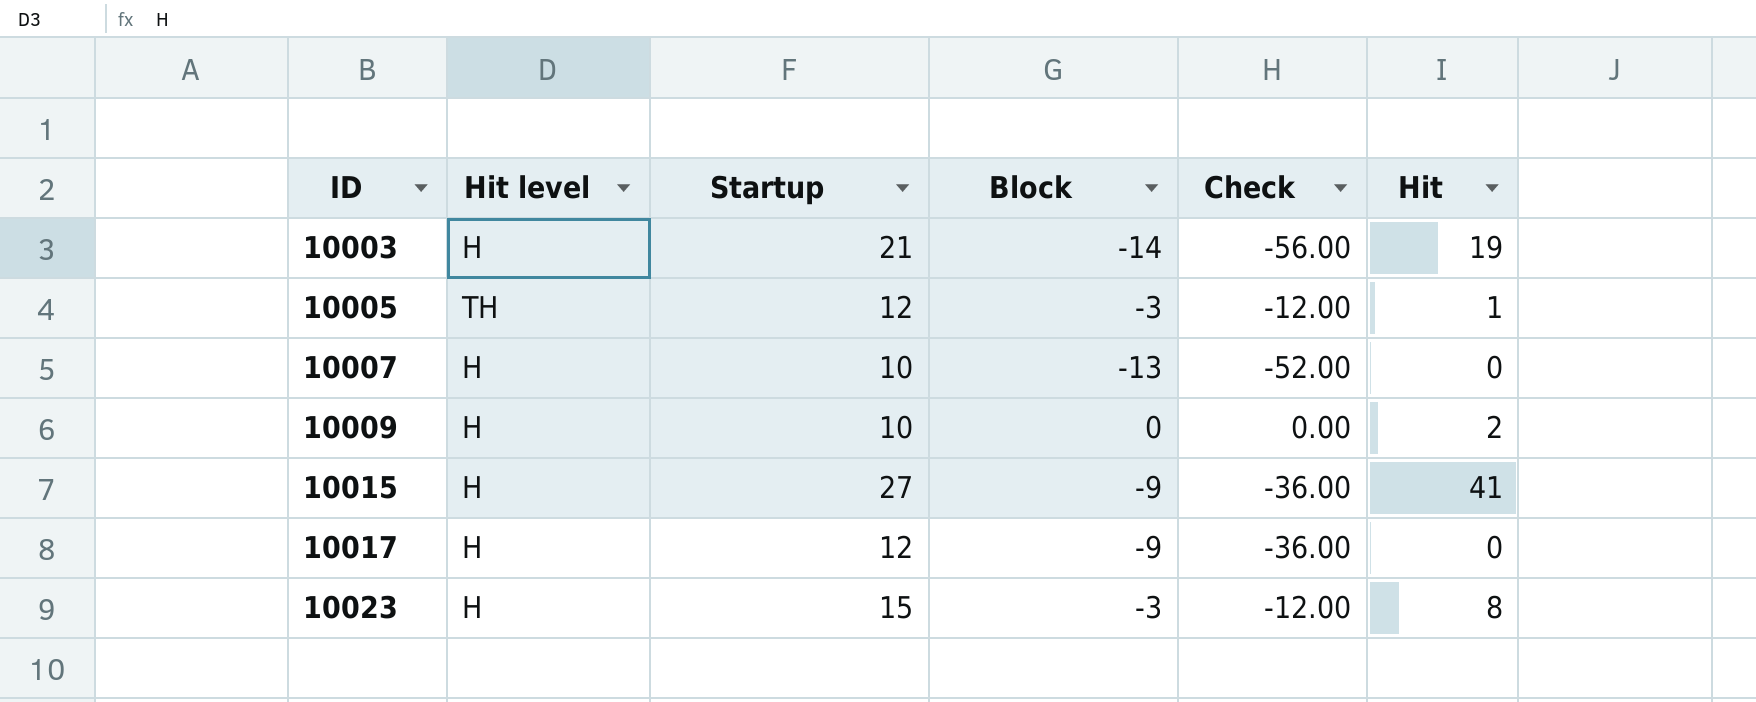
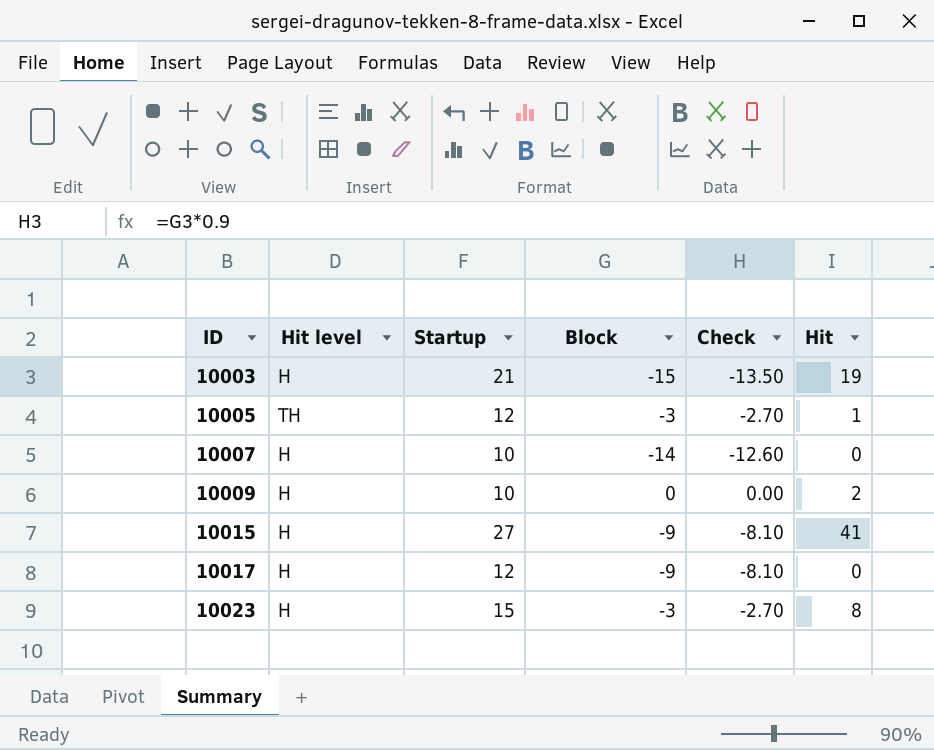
column Check | formula: [Block] * 4 -> [Block] * 0.9
10003 | Block: -14 -> -15
10007 | Block: -13 -> -14

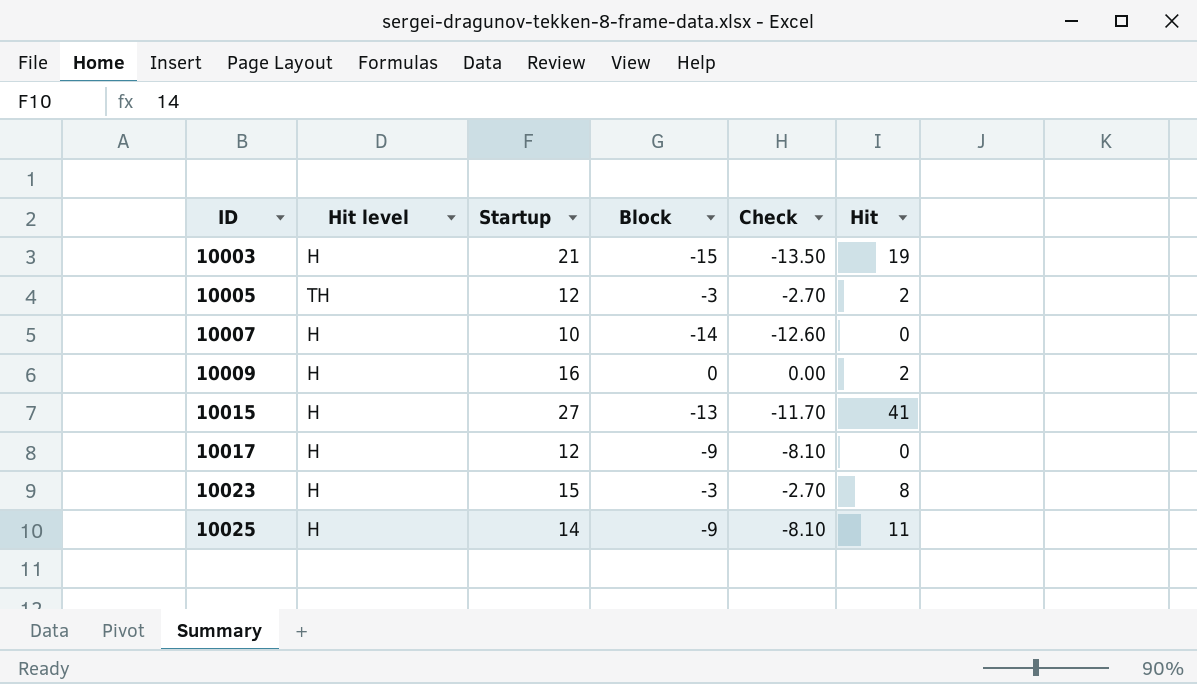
10005 | Hit: 1 -> 2
10009 | Startup: 10 -> 16
10015 | Block: -9 -> -13
10015 | Check: -8.10 -> -11.70
row 10025: none -> H | 14 | -9 | -8.10 | 11

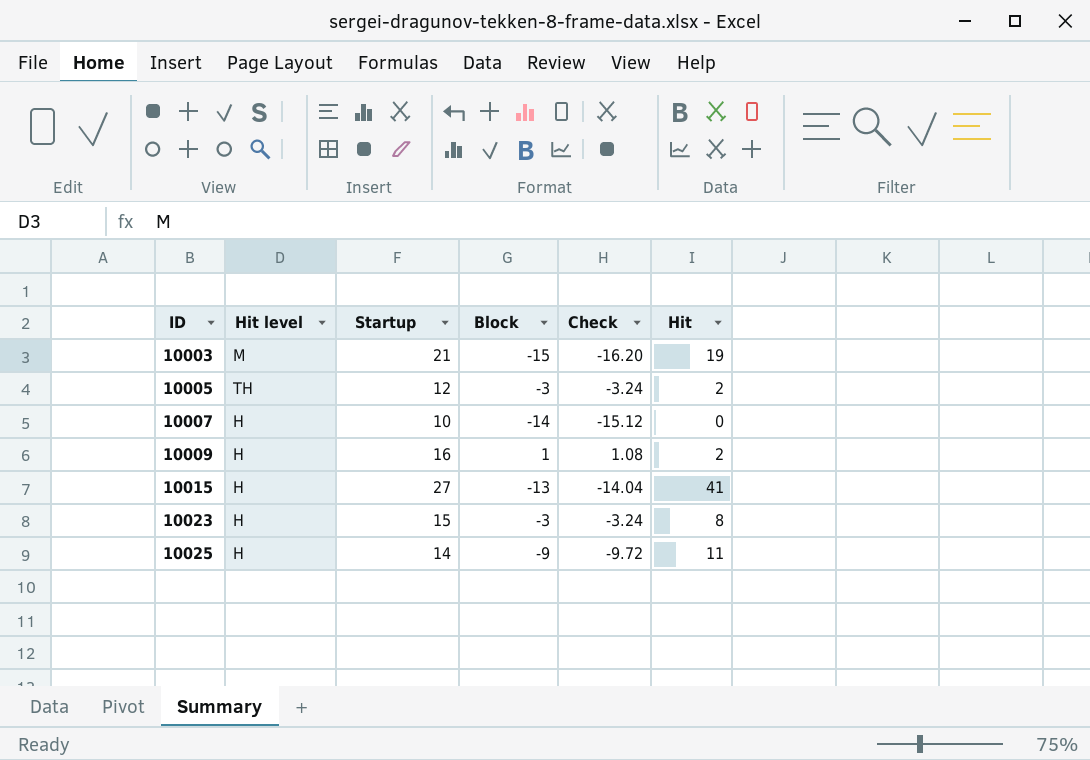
column Check | formula: [Block] * 0.9 -> [Block] * 1.08
row 10017: H | 12 | -9 | -8.10 | 0 -> none
10003 | Hit level: H -> M
10009 | Block: 0 -> 1

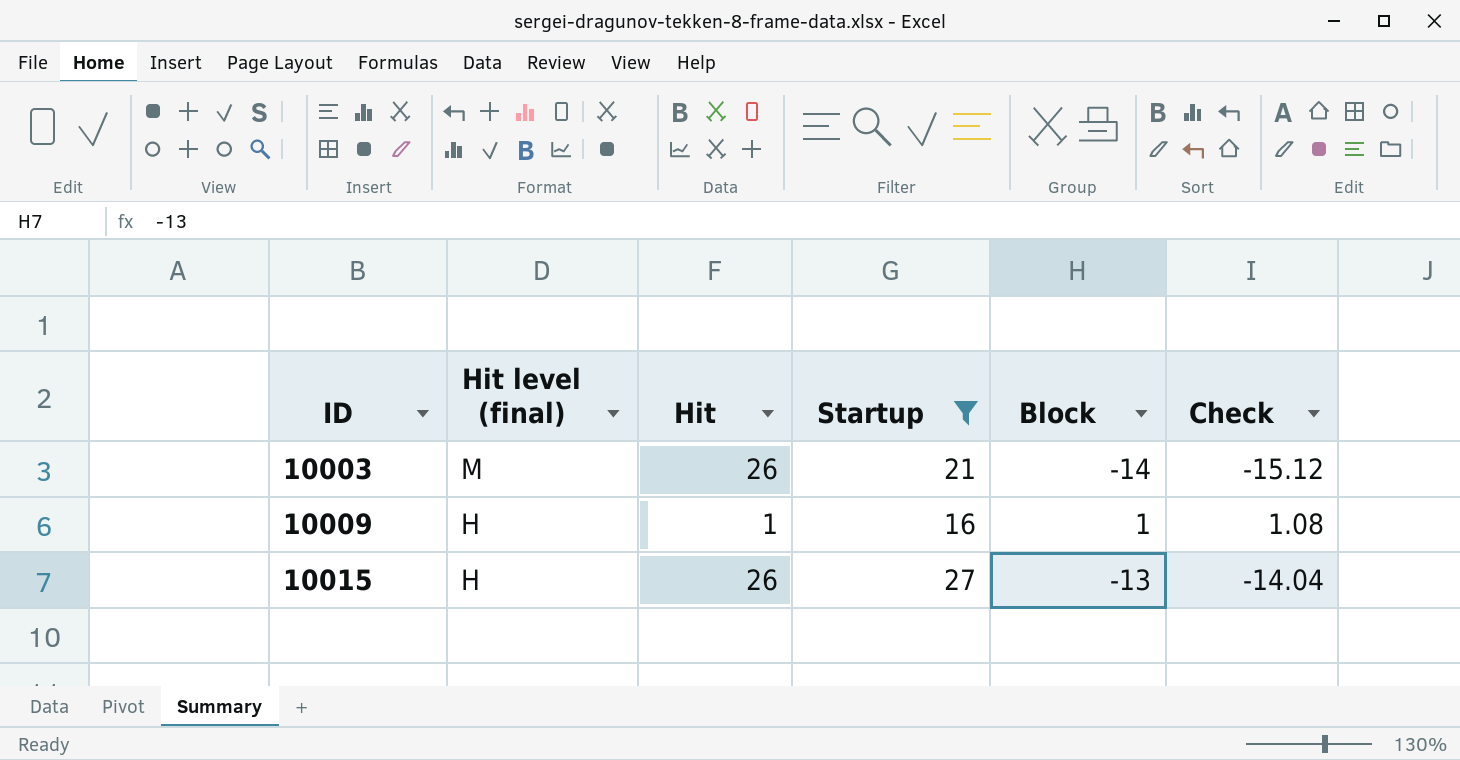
filter: none -> Startup >= 16
column name: Hit level -> Hit level (final)
column Hit | position: 6 -> 3
10003 | Hit: 19 -> 26
10003 | Block: -15 -> -14
10003 | Check: -16.20 -> -15.12
10009 | Hit: 2 -> 1
10015 | Hit: 41 -> 26

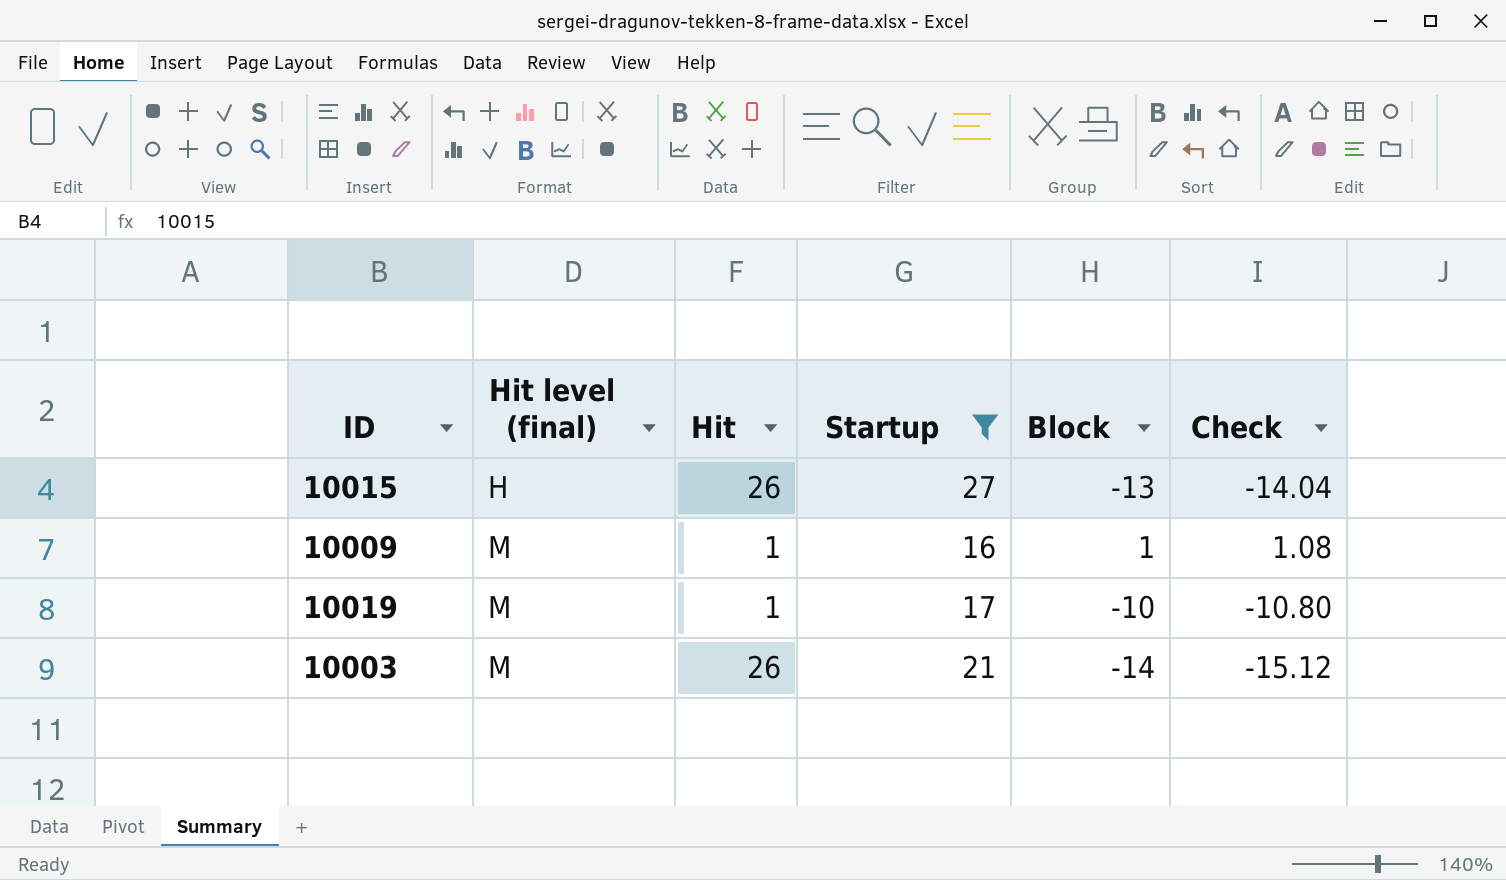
row order: ID ascending -> Hit level (final) ascending
10009 | Hit level (final): H -> M
row 10019: none -> M | 1 | 17 | -10 | -10.80

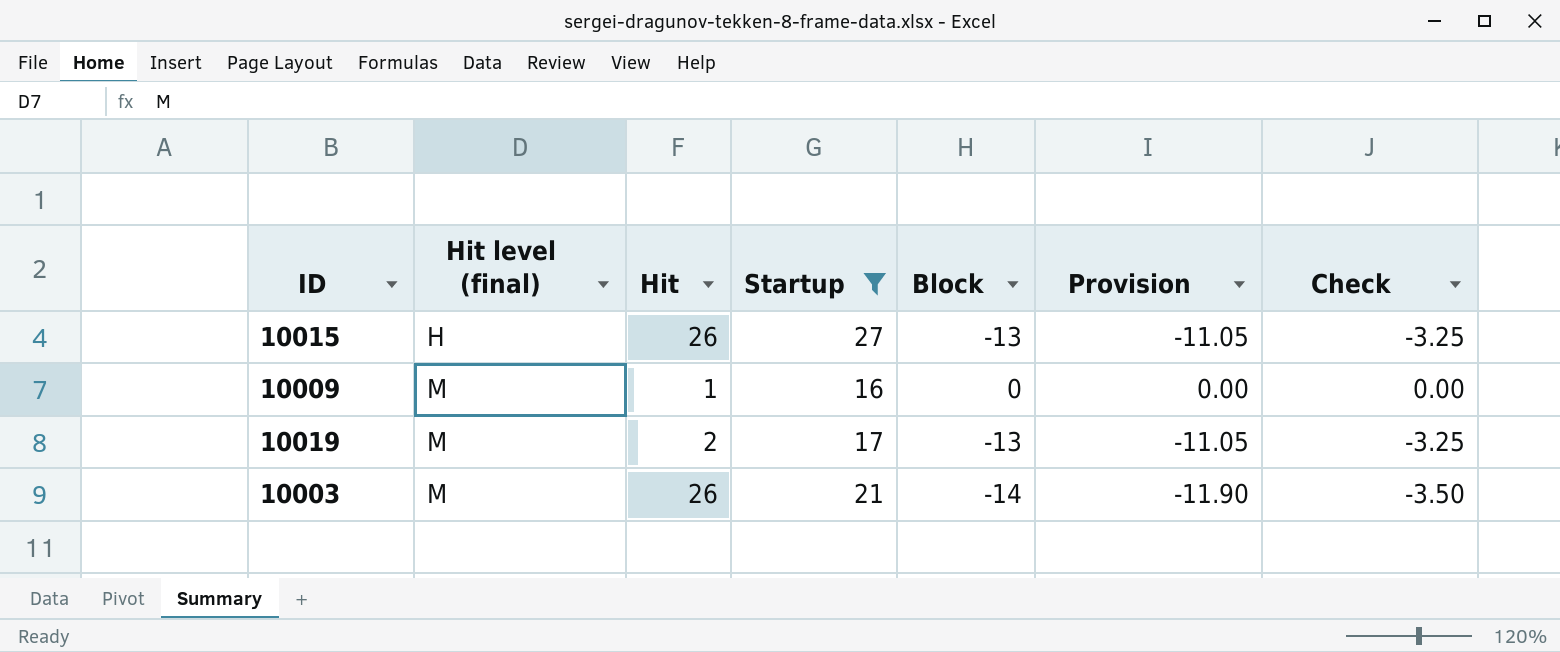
column Provision | formula: none -> [Block] * 0.85
column Check | formula: [Block] * 1.08 -> [Block] * 0.25
10009 | Block: 1 -> 0
10019 | Hit: 1 -> 2
10019 | Block: -10 -> -13

